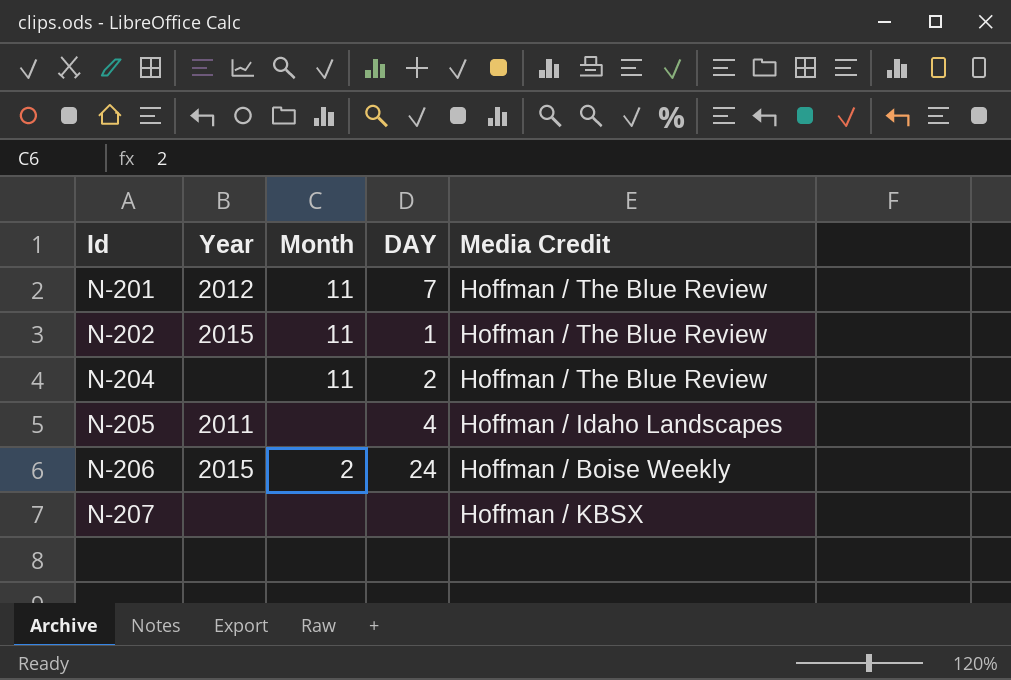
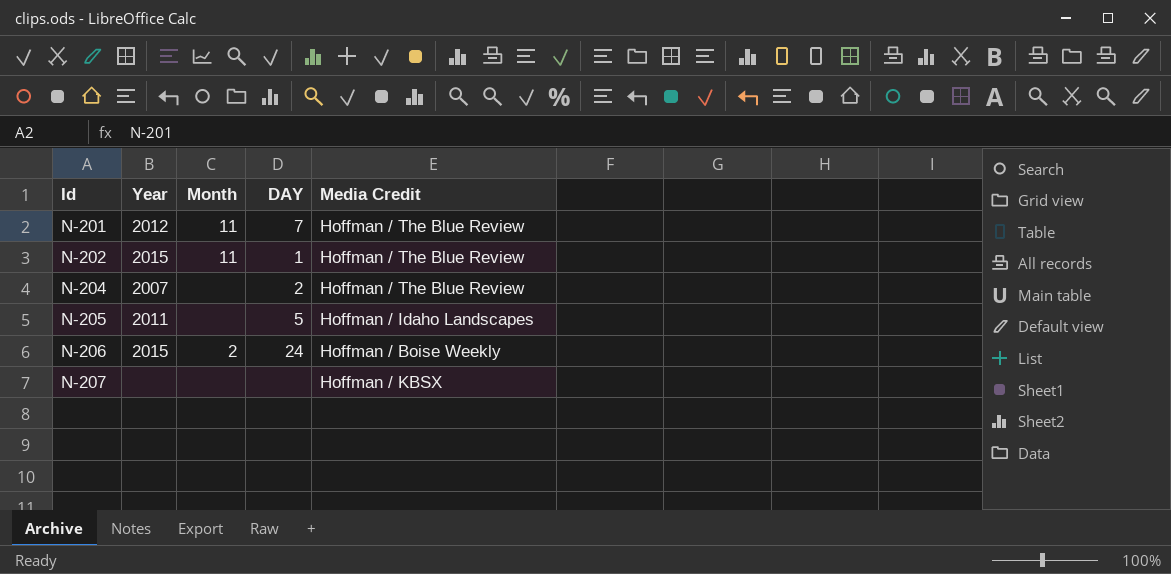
N-204 | Year: none -> 2007
N-204 | Month: 11 -> none
N-205 | DAY: 4 -> 5

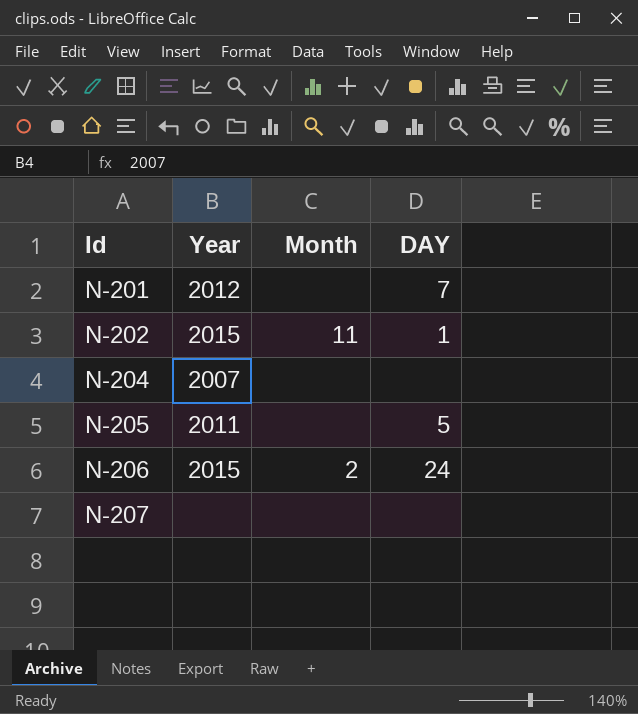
column Media Credit | position: 5 -> none
N-201 | Month: 11 -> none
N-204 | DAY: 2 -> none

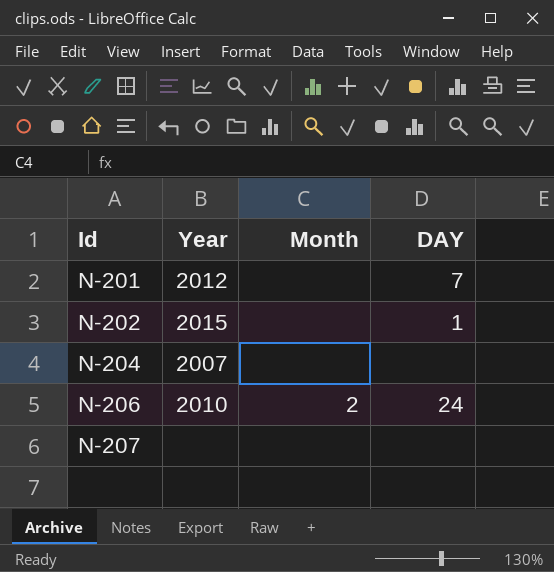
row N-205: 2011 | none | 5 -> none
N-202 | Month: 11 -> none
N-206 | Year: 2015 -> 2010

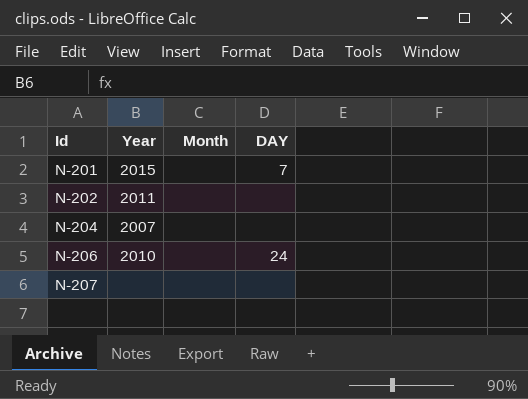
N-201 | Year: 2012 -> 2015
N-202 | Year: 2015 -> 2011
N-202 | DAY: 1 -> none
N-206 | Month: 2 -> none

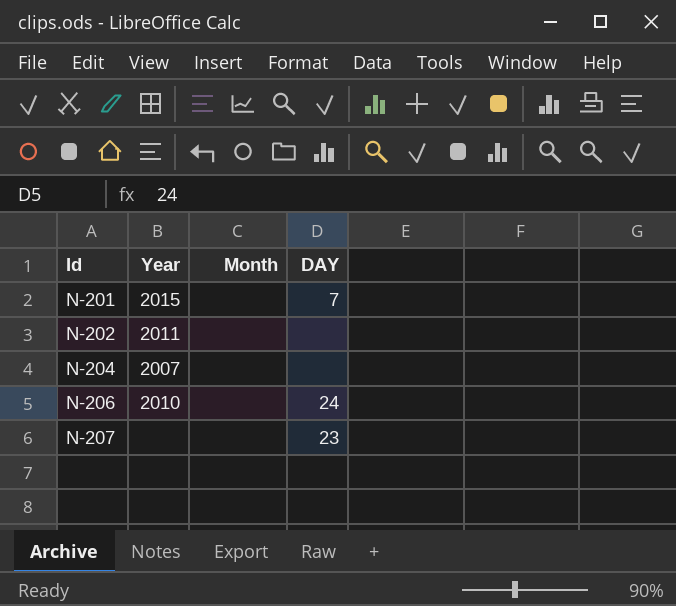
N-207 | DAY: none -> 23

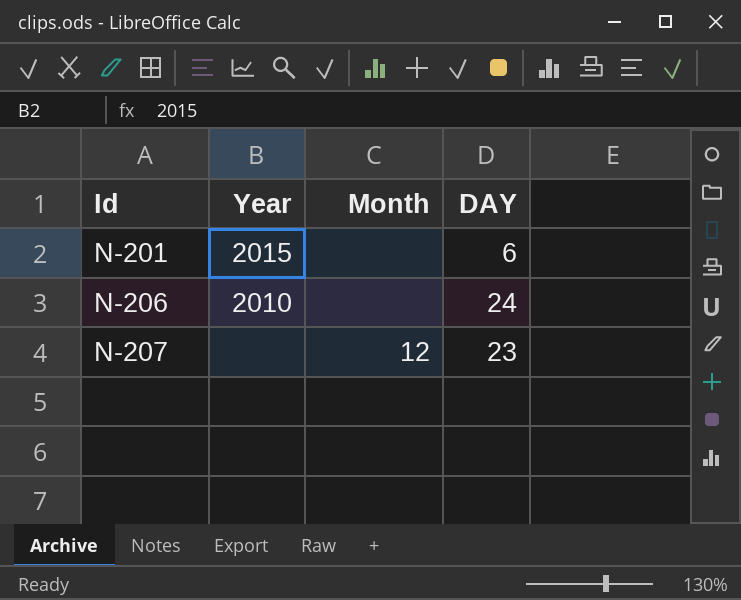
row N-202: 2011 | none | none -> none
row N-204: 2007 | none | none -> none
N-201 | DAY: 7 -> 6
N-207 | Month: none -> 12

